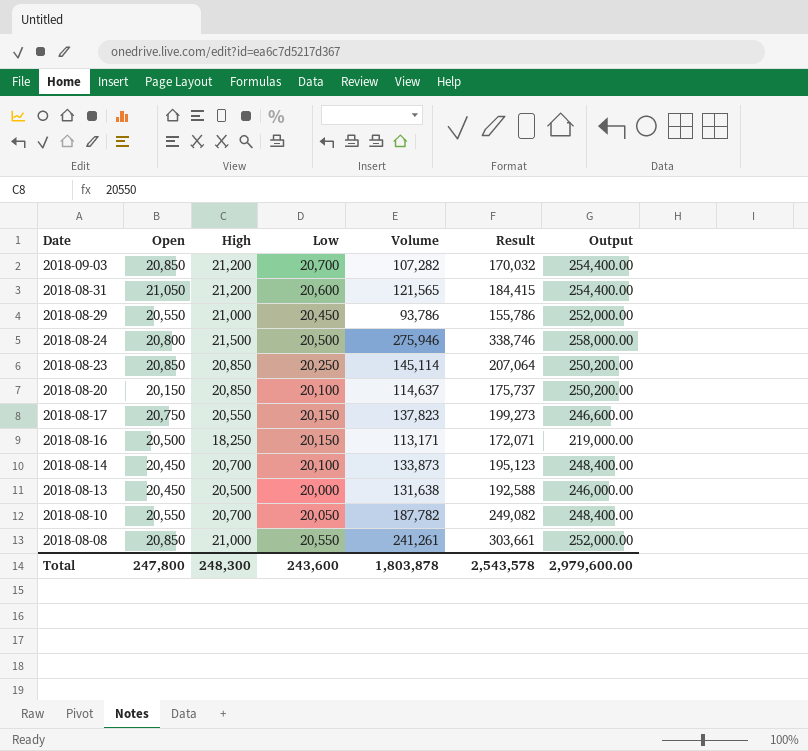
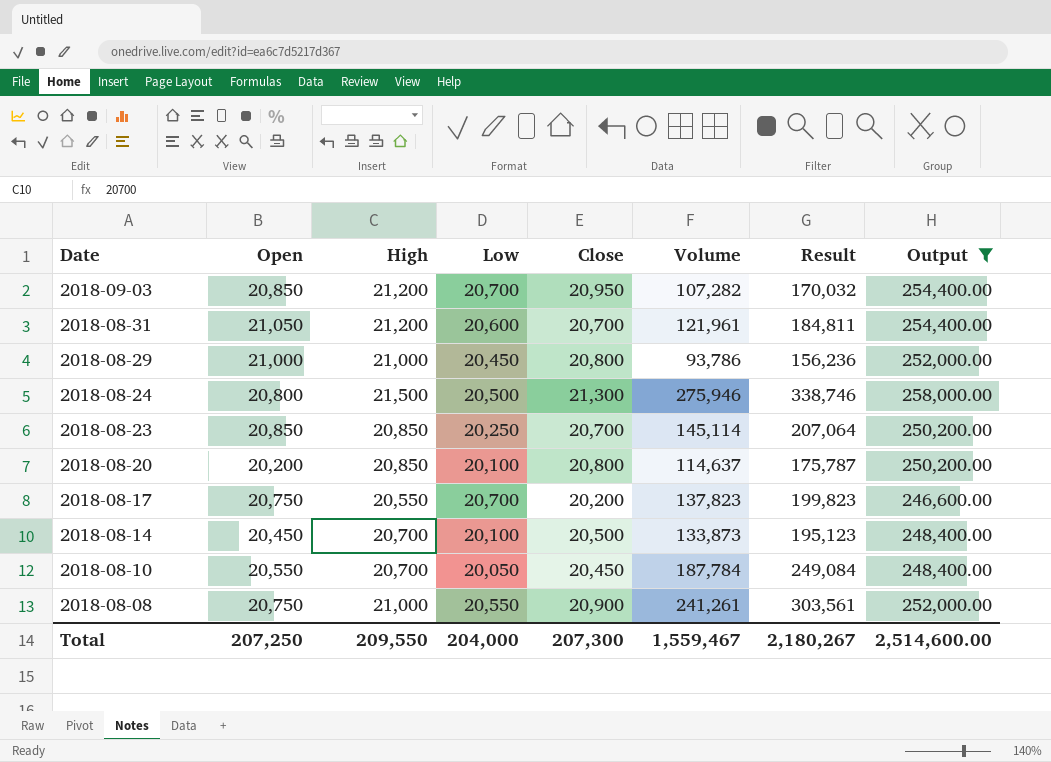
filter: none -> Output >= 246,600.00
column Close | position: none -> 5
2018-08-31 | Volume: 121,565 -> 121,961
2018-08-31 | Result: 184,415 -> 184,811
2018-08-29 | Open: 20,550 -> 21,000
2018-08-29 | Result: 155,786 -> 156,236
2018-08-20 | Open: 20,150 -> 20,200
2018-08-20 | Result: 175,737 -> 175,787
2018-08-17 | Low: 20,150 -> 20,700
2018-08-17 | Result: 199,273 -> 199,823
2018-08-10 | Volume: 187,782 -> 187,784
2018-08-10 | Result: 249,082 -> 249,084
2018-08-08 | Open: 20,850 -> 20,750
2018-08-08 | Result: 303,661 -> 303,561
Total | Open: 247,800 -> 207,250
Total | High: 248,300 -> 209,550
Total | Low: 243,600 -> 204,000
Total | Volume: 1,803,878 -> 1,559,467
Total | Result: 2,543,578 -> 2,180,267
Total | Output: 2,979,600.00 -> 2,514,600.00

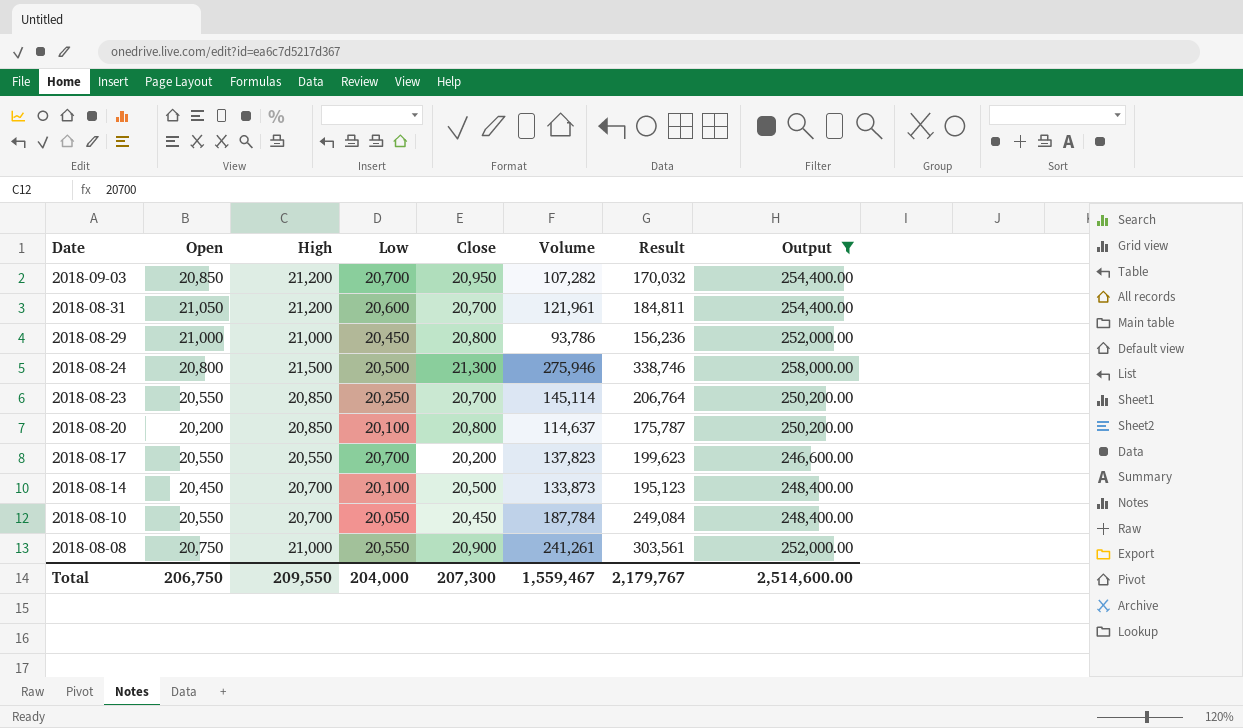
2018-08-23 | Open: 20,850 -> 20,550
2018-08-23 | Result: 207,064 -> 206,764
2018-08-17 | Open: 20,750 -> 20,550
2018-08-17 | Result: 199,823 -> 199,623
Total | Open: 207,250 -> 206,750
Total | Result: 2,180,267 -> 2,179,767

